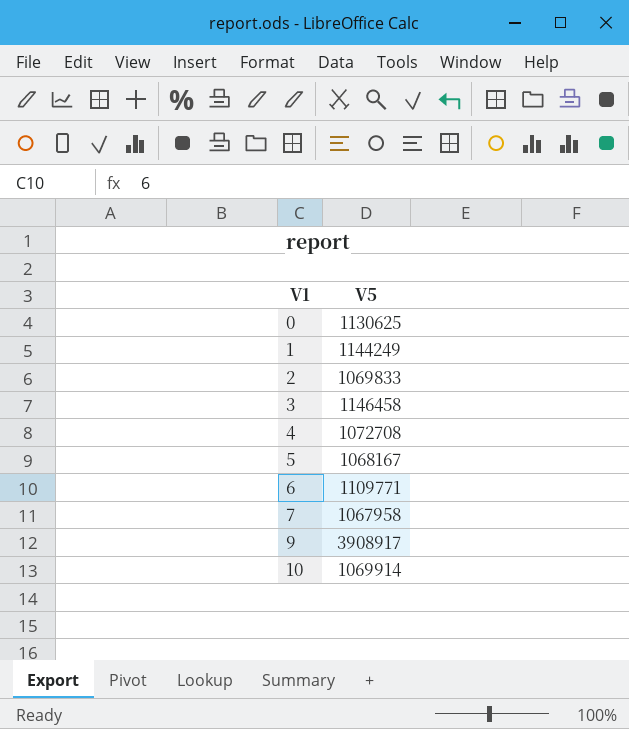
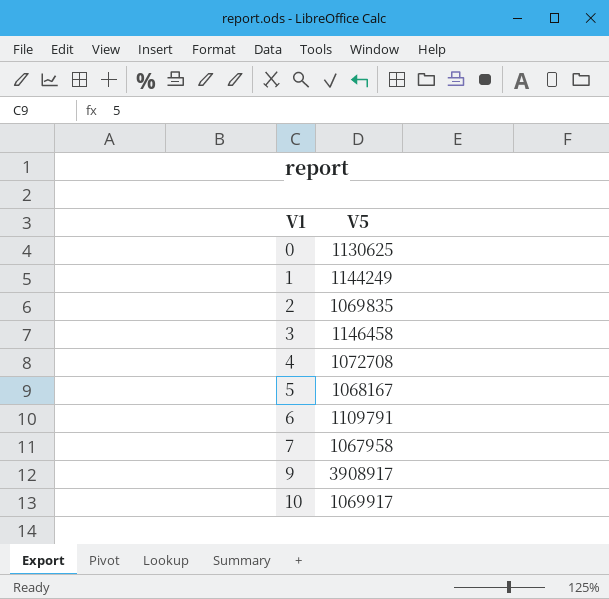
2 | V5: 1069833 -> 1069835
6 | V5: 1109771 -> 1109791
10 | V5: 1069914 -> 1069917

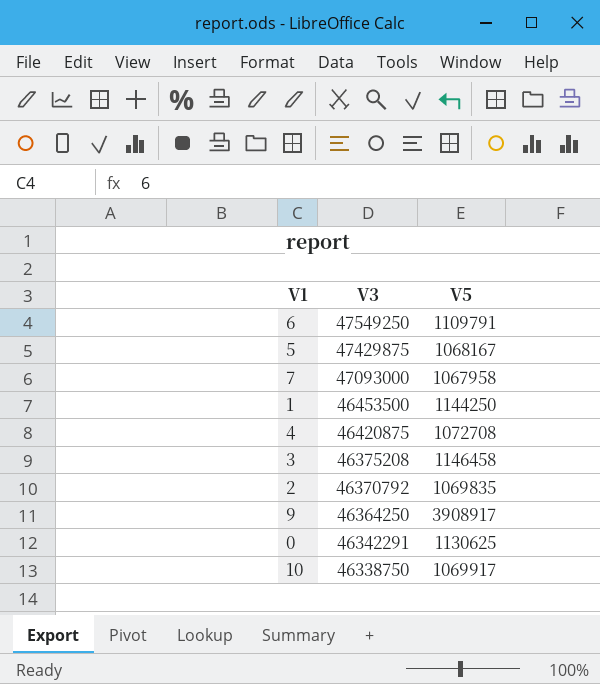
row order: V1 ascending -> V3 descending
column V3 | position: none -> 2
1 | V5: 1144249 -> 1144250

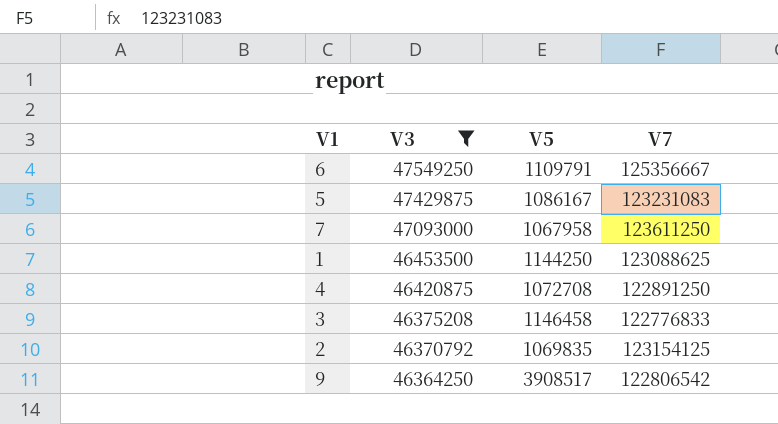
filter: none -> V3 >= 46364250
column V7 | position: none -> 4
5 | V5: 1068167 -> 1086167
9 | V5: 3908917 -> 3908517

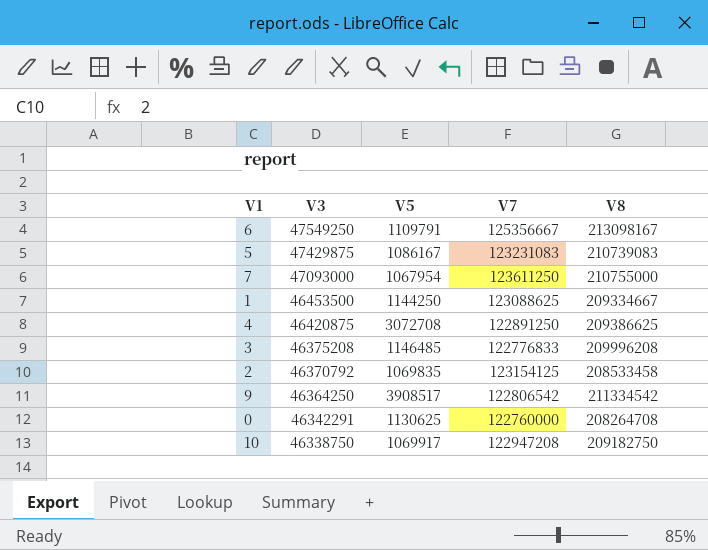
filter: V3 >= 46364250 -> none
column V8 | position: none -> 5
7 | V5: 1067958 -> 1067954
4 | V5: 1072708 -> 3072708
3 | V5: 1146458 -> 1146485

